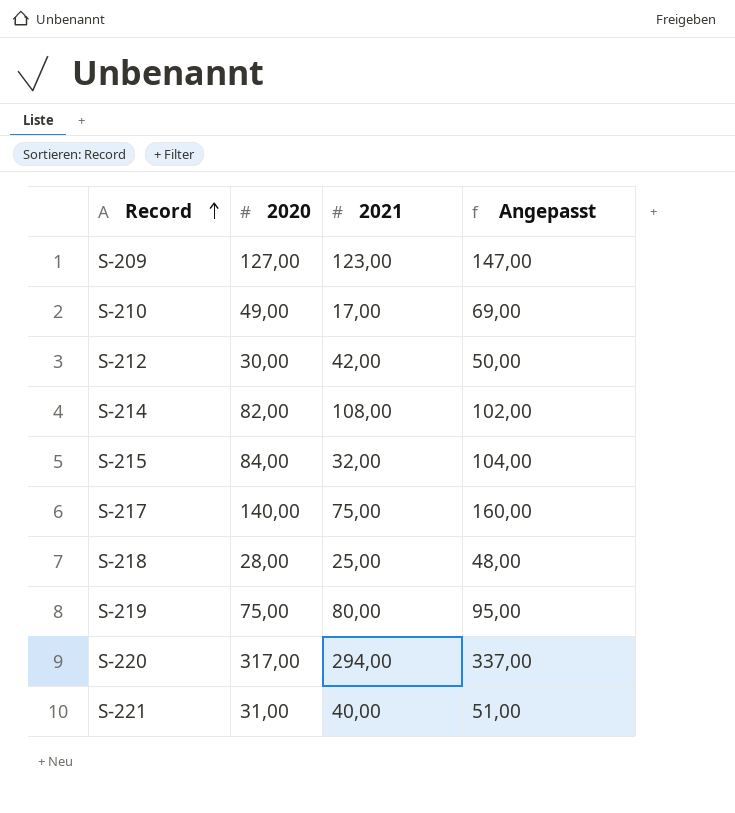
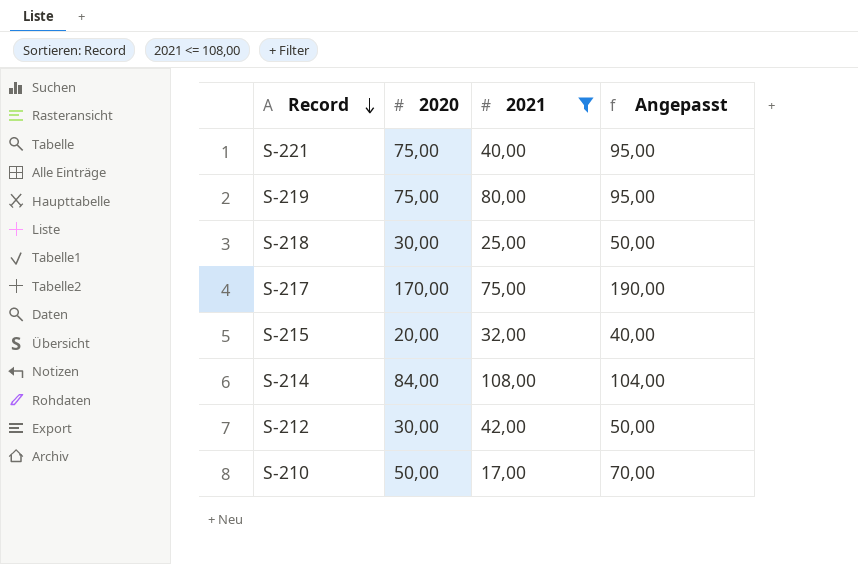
filter: none -> 2021 <= 108,00
row order: Record ascending -> Record descending
S-221 | 2020: 31,00 -> 75,00
S-221 | Angepasst: 51,00 -> 95,00
S-218 | 2020: 28,00 -> 30,00
S-218 | Angepasst: 48,00 -> 50,00
S-217 | 2020: 140,00 -> 170,00
S-217 | Angepasst: 160,00 -> 190,00
S-215 | 2020: 84,00 -> 20,00
S-215 | Angepasst: 104,00 -> 40,00
S-214 | 2020: 82,00 -> 84,00
S-214 | Angepasst: 102,00 -> 104,00
S-210 | 2020: 49,00 -> 50,00
S-210 | Angepasst: 69,00 -> 70,00

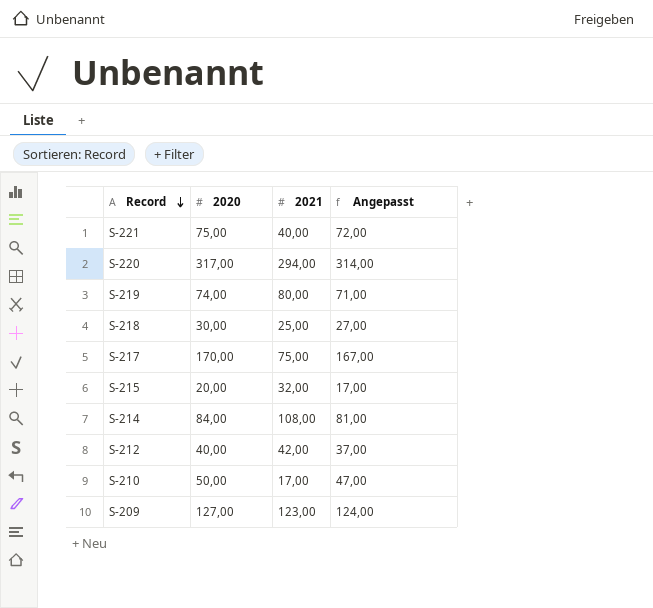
filter: 2021 <= 108,00 -> none
column Angepasst | formula: [2020] + 20 -> [2020] - 3
S-219 | 2020: 75,00 -> 74,00
S-212 | 2020: 30,00 -> 40,00

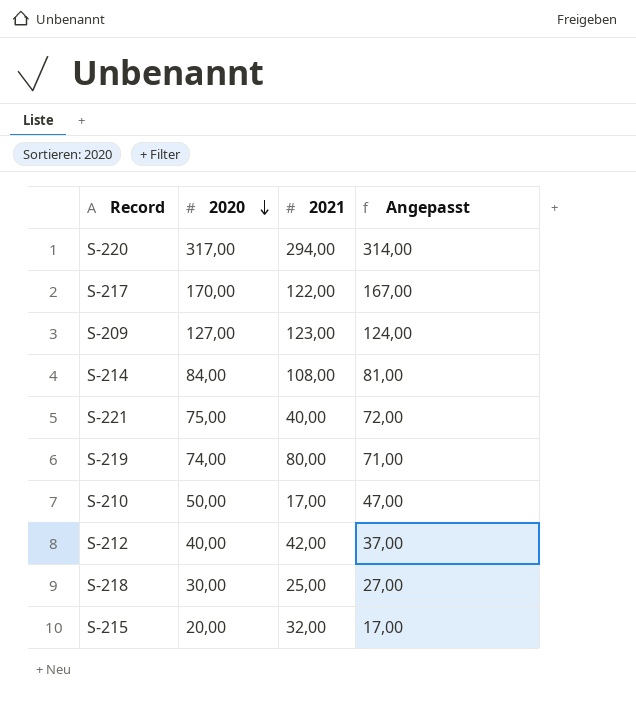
row order: Record descending -> 2020 descending
S-217 | 2021: 75,00 -> 122,00

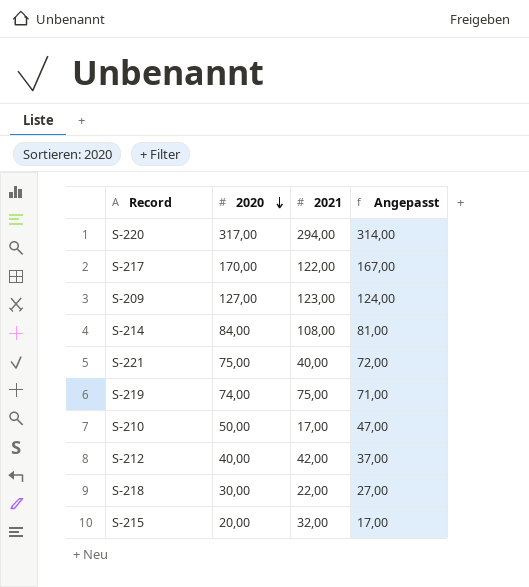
S-219 | 2021: 80,00 -> 75,00
S-218 | 2021: 25,00 -> 22,00

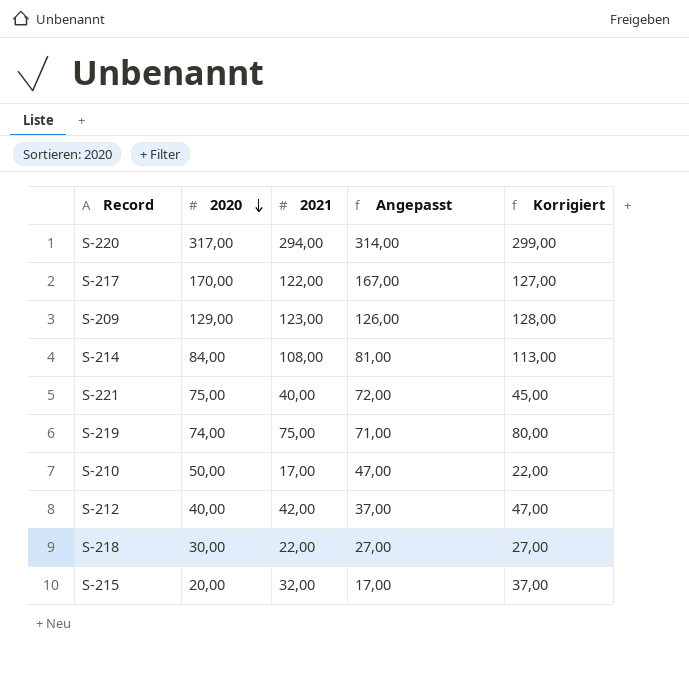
column Korrigiert | formula: none -> [2021] + 5
S-209 | 2020: 127,00 -> 129,00
S-209 | Angepasst: 124,00 -> 126,00

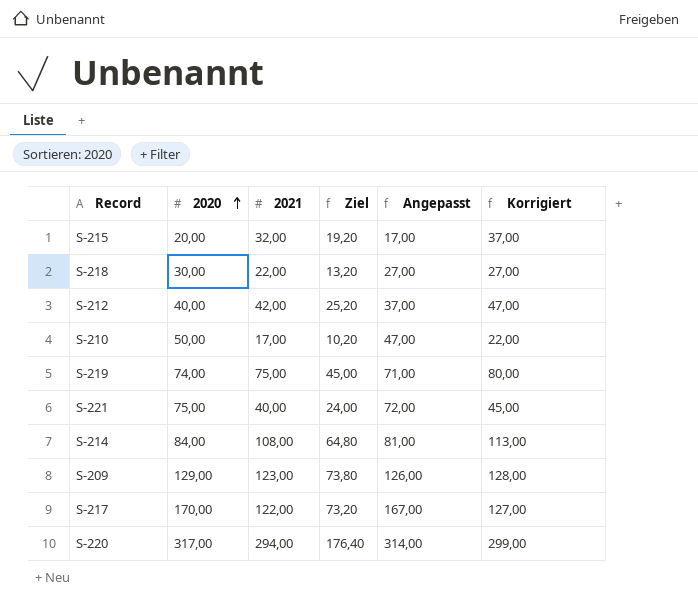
row order: 2020 descending -> 2020 ascending
column Ziel | formula: none -> [2021] * 0,6

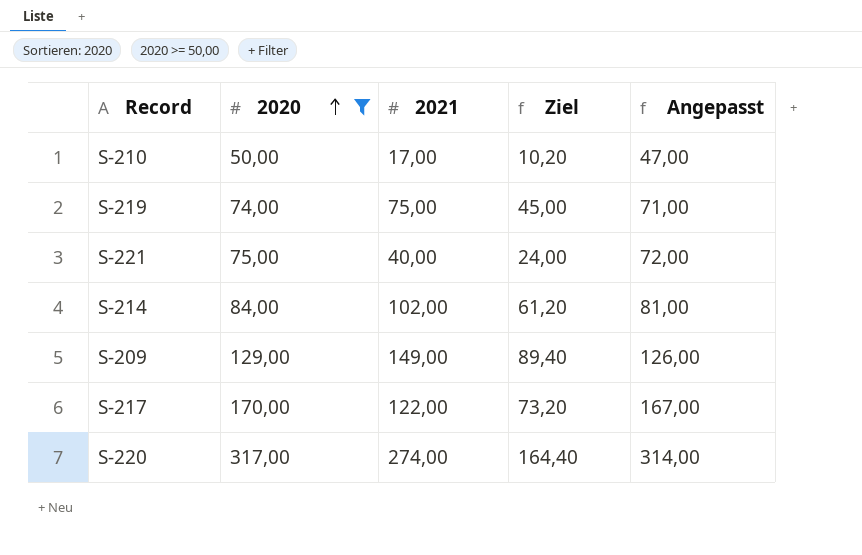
filter: none -> 2020 >= 50,00
column Korrigiert | formula: [2021] + 5 -> none
S-214 | 2021: 108,00 -> 102,00
S-214 | Ziel: 64,80 -> 61,20
S-209 | 2021: 123,00 -> 149,00
S-209 | Ziel: 73,80 -> 89,40
S-220 | 2021: 294,00 -> 274,00
S-220 | Ziel: 176,40 -> 164,40

